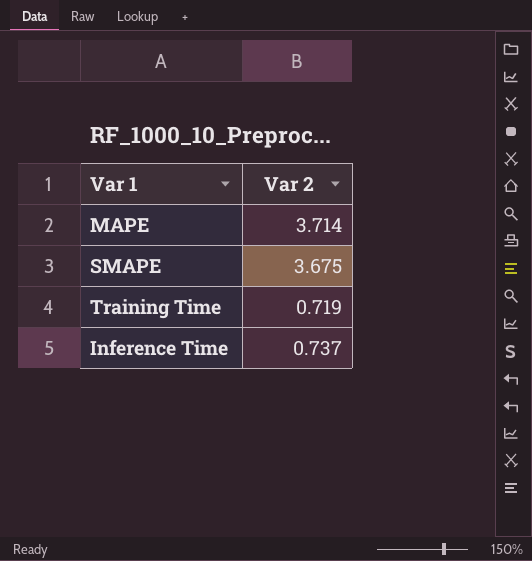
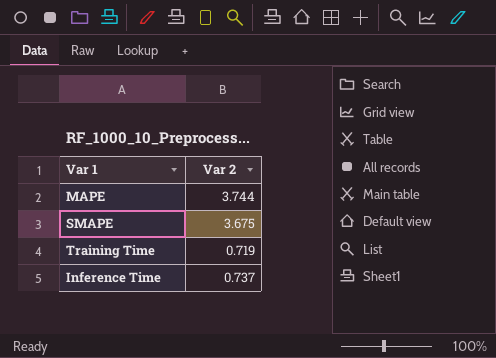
MAPE | Var 2: 3.714 -> 3.744

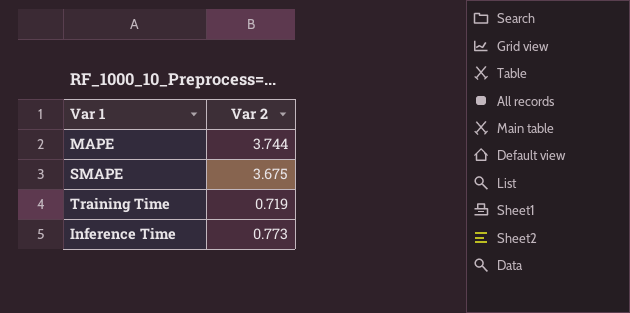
Inference Time | Var 2: 0.737 -> 0.773

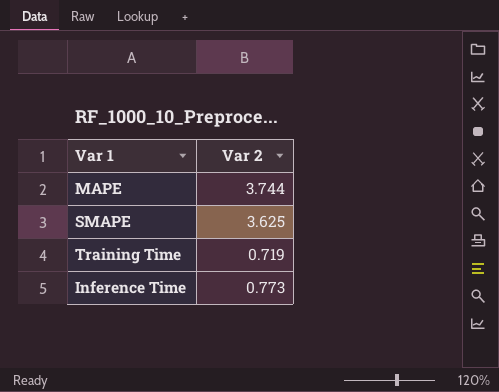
SMAPE | Var 2: 3.675 -> 3.625

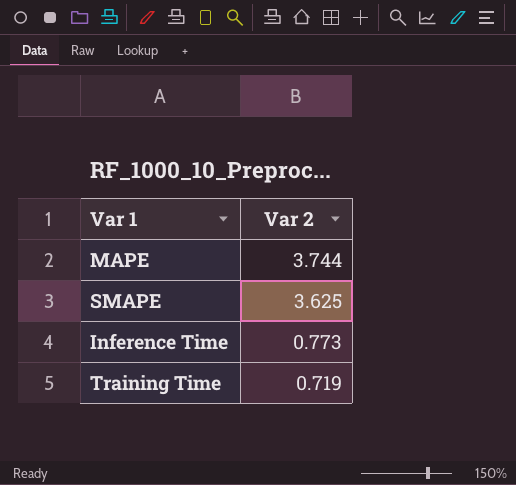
row order: none -> Var 2 descending

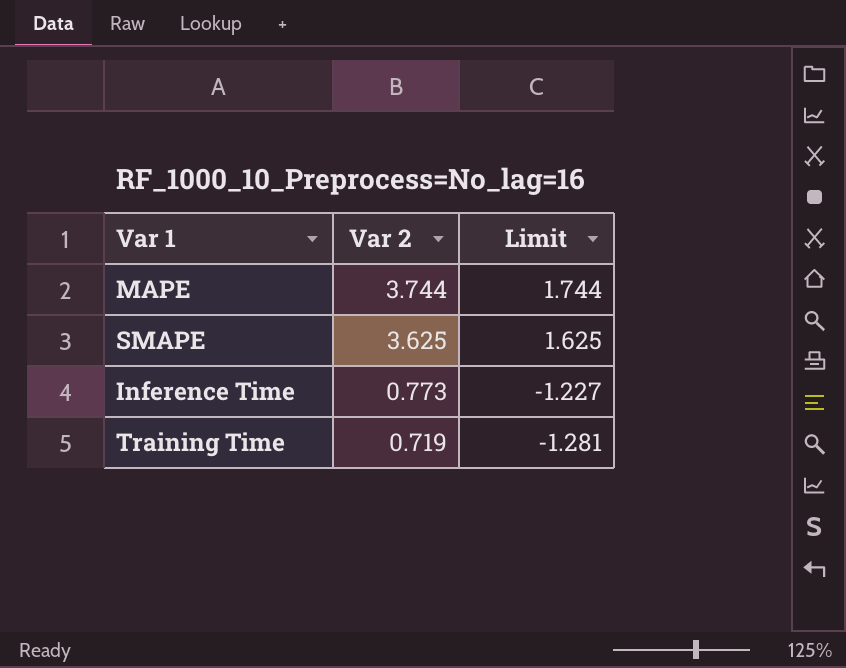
column Limit | formula: none -> [Var 2] - 2

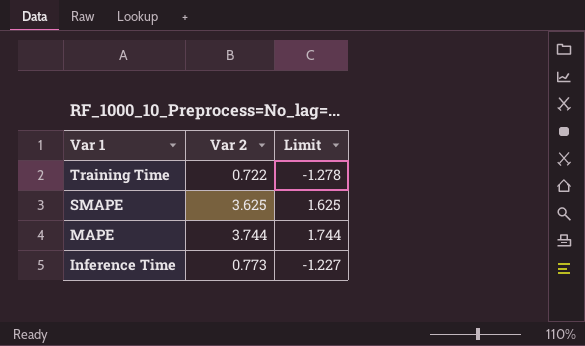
row order: Var 2 descending -> Var 1 descending
Training Time | Var 2: 0.719 -> 0.722
Training Time | Limit: -1.281 -> -1.278

